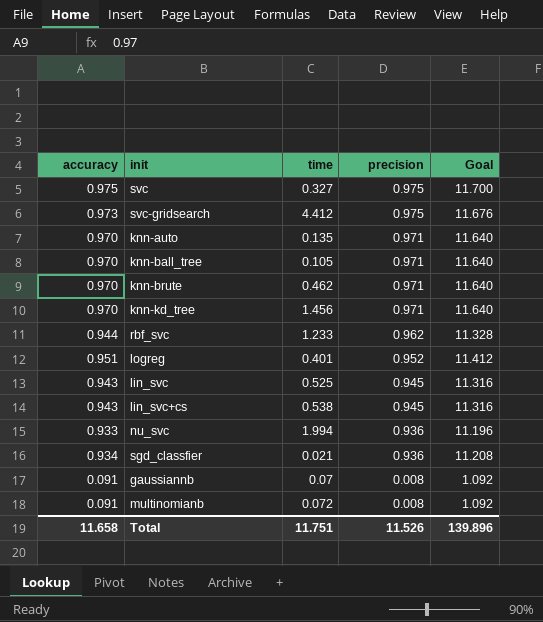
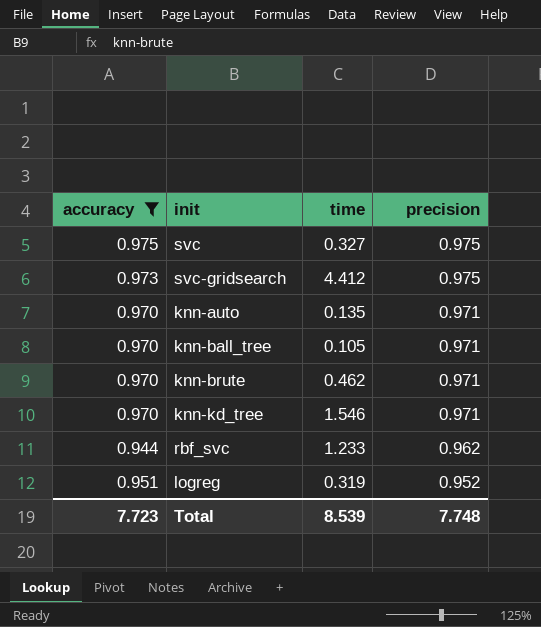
filter: none -> accuracy >= 0.944
column Goal | formula: [accuracy] * 12 -> none
knn-kd_tree | time: 1.456 -> 1.546
logreg | time: 0.401 -> 0.319
Total | accuracy: 11.658 -> 7.723
Total | time: 11.751 -> 8.539
Total | precision: 11.526 -> 7.748

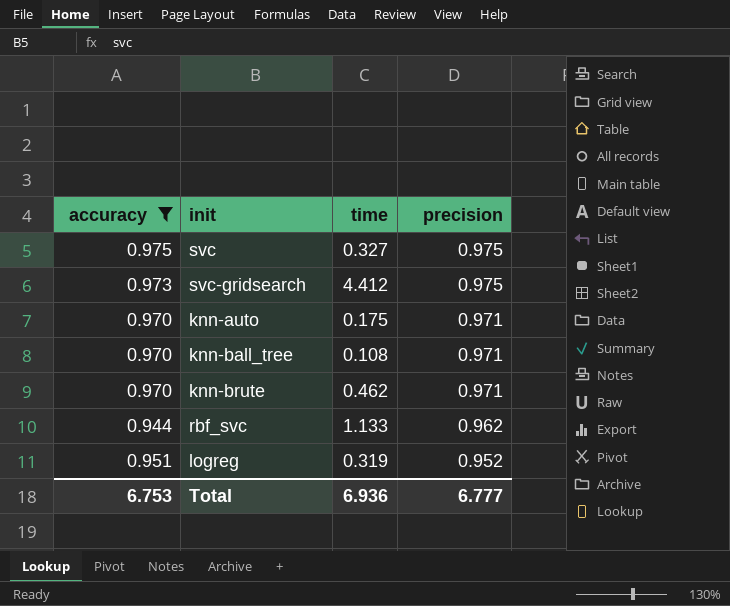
row knn-kd_tree: 0.970 | 1.546 | 0.971 -> none
knn-auto | time: 0.135 -> 0.175
knn-ball_tree | time: 0.105 -> 0.108
rbf_svc | time: 1.233 -> 1.133
Total | accuracy: 7.723 -> 6.753
Total | time: 8.539 -> 6.936
Total | precision: 7.748 -> 6.777

